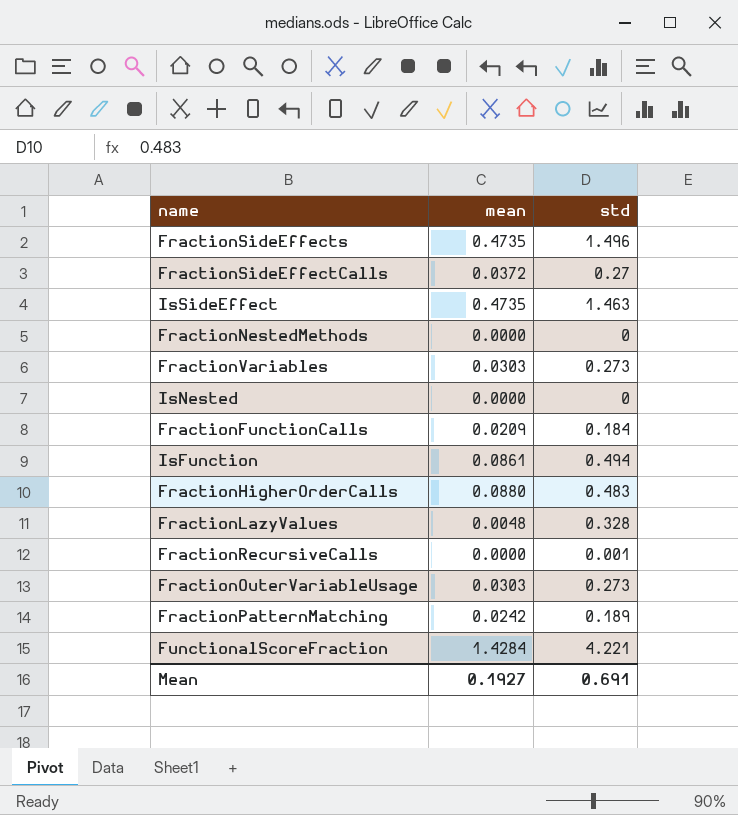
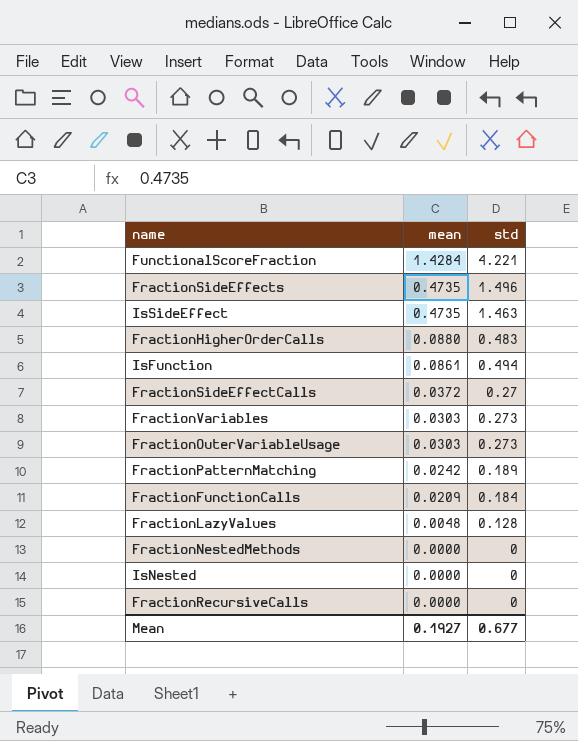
row order: none -> mean descending
FractionLazyValues | std: 0.328 -> 0.128
FractionRecursiveCalls | std: 0.001 -> 0
Mean | std: 0.691 -> 0.677

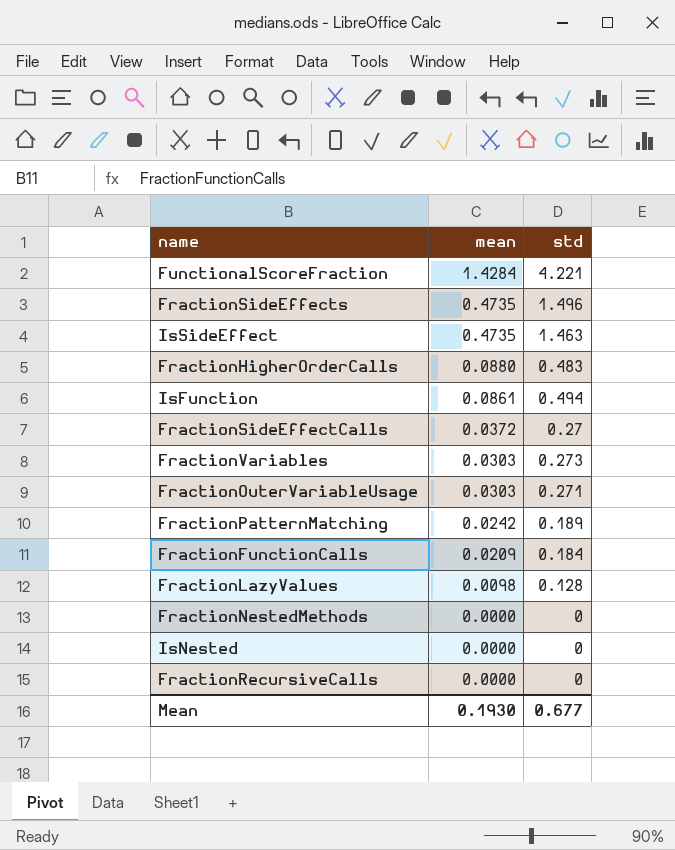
FractionOuterVariableUsage | std: 0.273 -> 0.271
FractionLazyValues | mean: 0.0048 -> 0.0098
Mean | mean: 0.1927 -> 0.1930

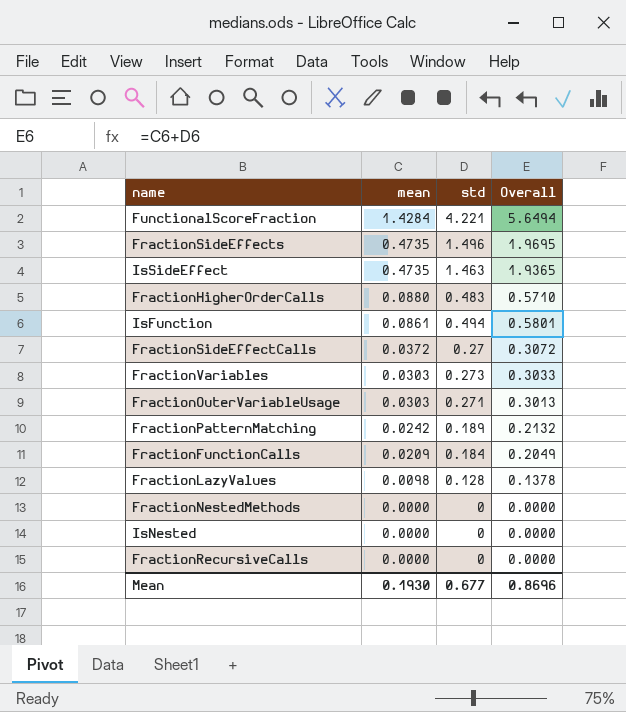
column Overall | formula: none -> [mean] + [std]

